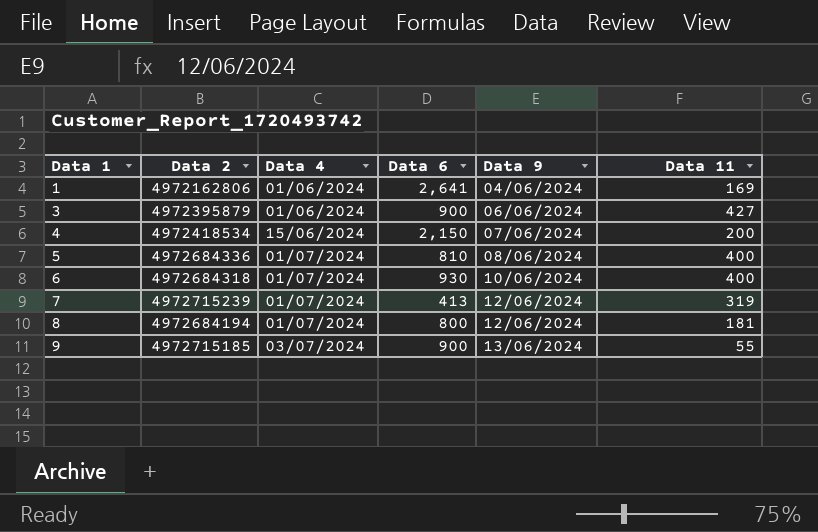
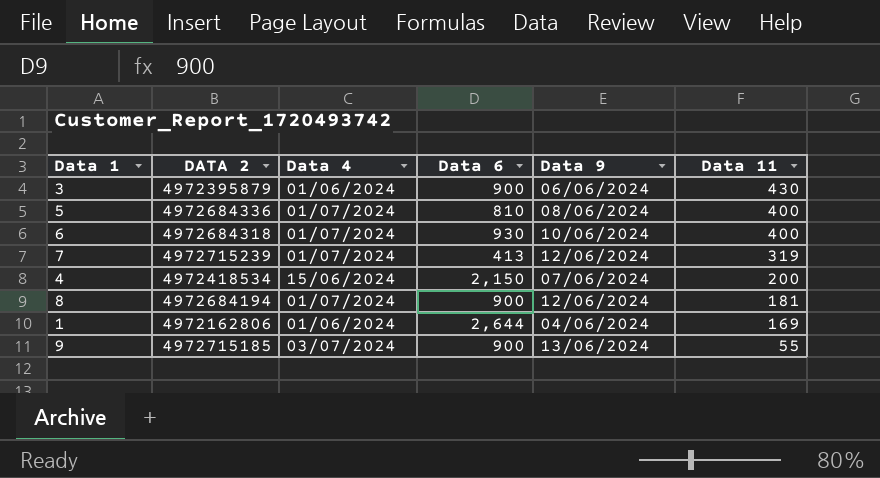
row order: Data 1 ascending -> Data 11 descending
column name: Data 2 -> DATA 2
3 | Data 11: 427 -> 430
8 | Data 6: 800 -> 900
1 | Data 6: 2,641 -> 2,644

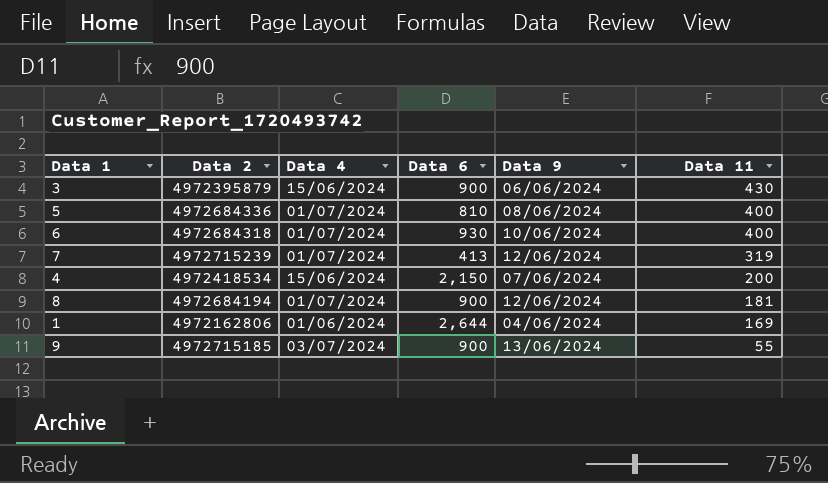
column name: DATA 2 -> Data 2
3 | Data 4: 01/06/2024 -> 15/06/2024

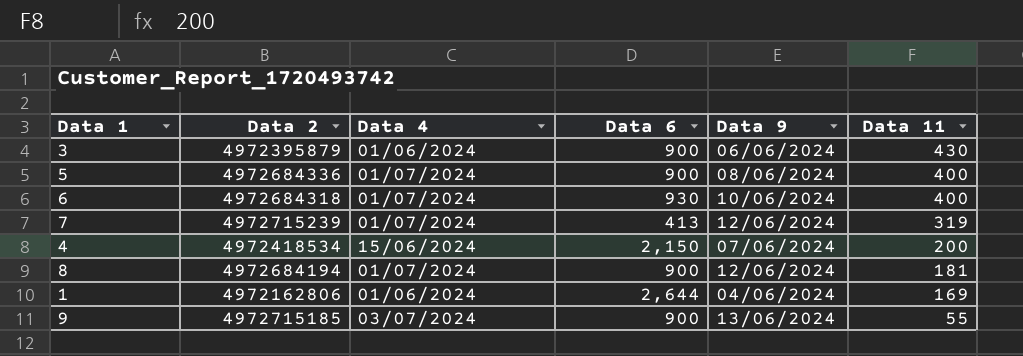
3 | Data 4: 15/06/2024 -> 01/06/2024
5 | Data 6: 810 -> 900

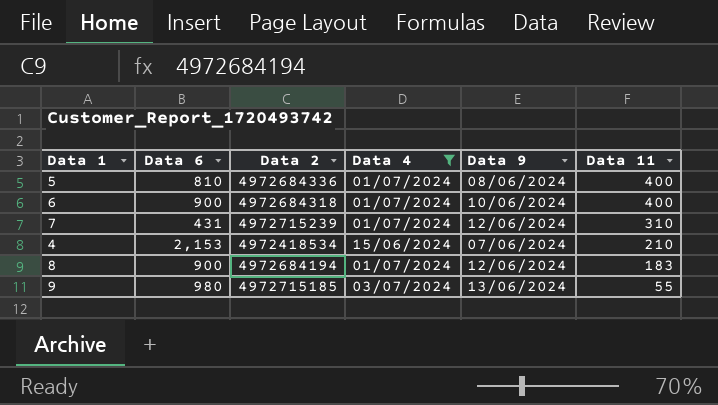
filter: none -> Data 4 != 01/06/2024
column Data 6 | position: 4 -> 2
5 | Data 6: 900 -> 810
6 | Data 6: 930 -> 900
7 | Data 6: 413 -> 431
7 | Data 11: 319 -> 310
4 | Data 6: 2,150 -> 2,153
4 | Data 11: 200 -> 210
8 | Data 11: 181 -> 183
9 | Data 6: 900 -> 980

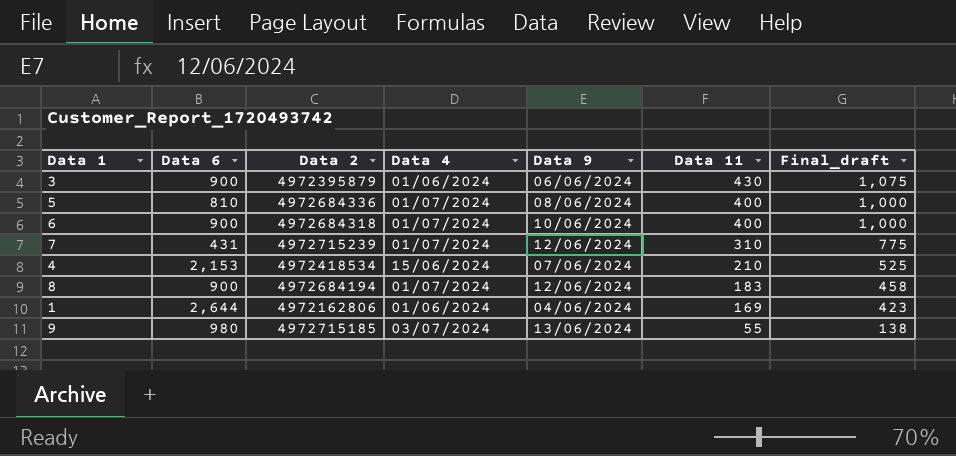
filter: Data 4 != 01/06/2024 -> none
column Final_draft | formula: none -> [Data 11] * 2.5

